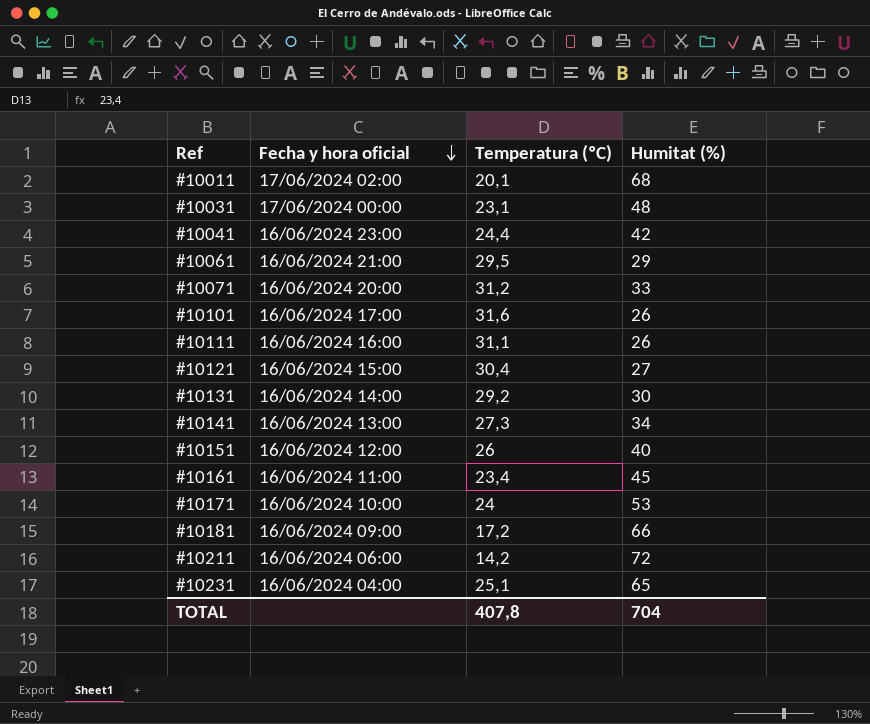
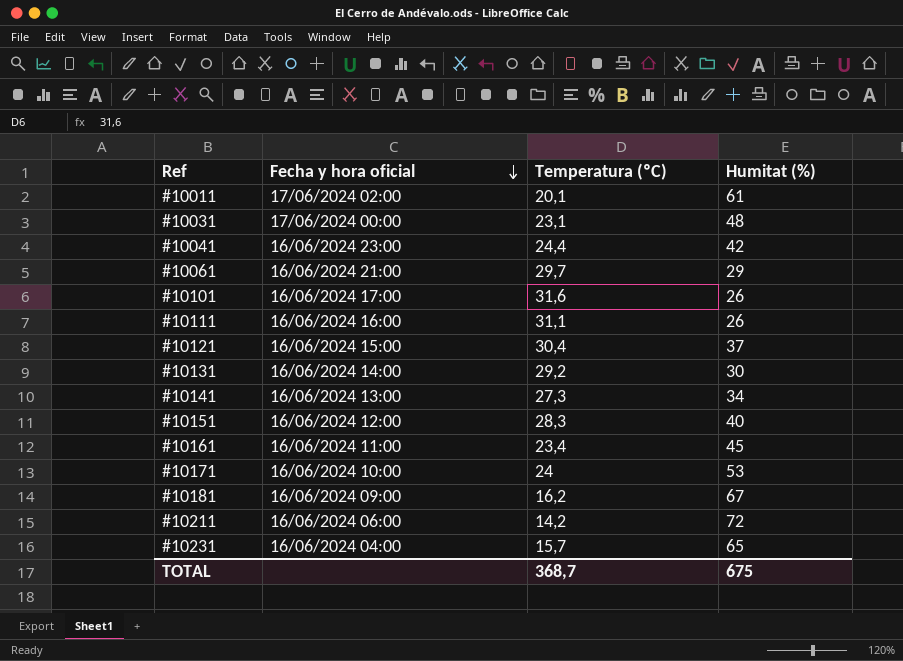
row #10071: 16/06/2024 20:00 | 31,2 | 33 -> none
#10011 | Humitat (%): 68 -> 61
#10061 | Temperatura (ºC): 29,5 -> 29,7
#10121 | Humitat (%): 27 -> 37
#10151 | Temperatura (ºC): 26 -> 28,3
#10181 | Temperatura (ºC): 17,2 -> 16,2
#10181 | Humitat (%): 66 -> 67
#10231 | Temperatura (ºC): 25,1 -> 15,7
TOTAL | Temperatura (ºC): 407,8 -> 368,7
TOTAL | Humitat (%): 704 -> 675

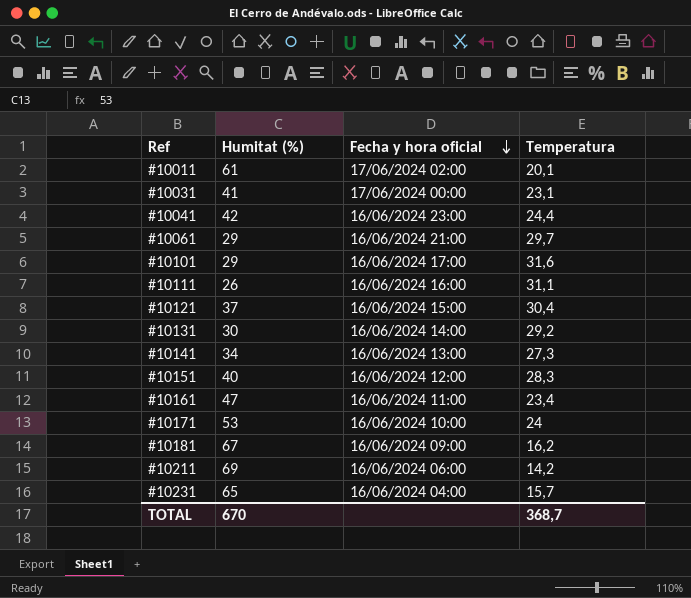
column Humitat (%) | position: 4 -> 2
column name: Temperatura (ºC) -> Temperatura
#10031 | Humitat (%): 48 -> 41
#10101 | Humitat (%): 26 -> 29
#10161 | Humitat (%): 45 -> 47
#10211 | Humitat (%): 72 -> 69
TOTAL | Humitat (%): 675 -> 670

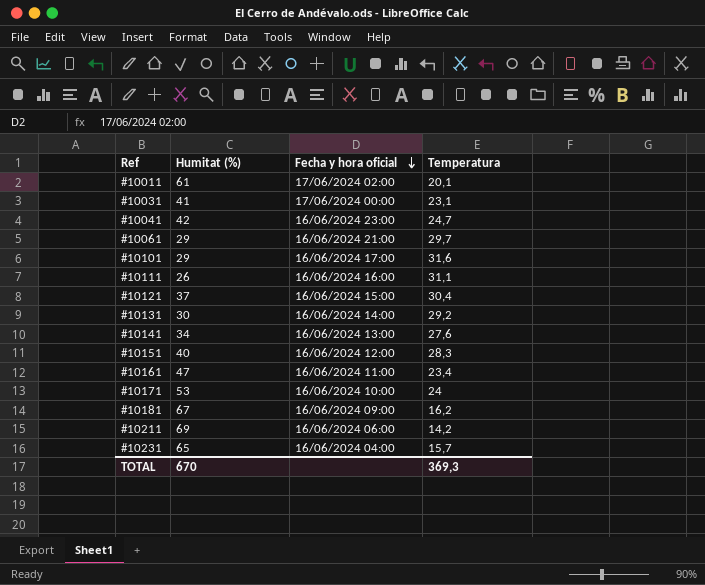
#10041 | Temperatura: 24,4 -> 24,7
#10141 | Temperatura: 27,3 -> 27,6
TOTAL | Temperatura: 368,7 -> 369,3

